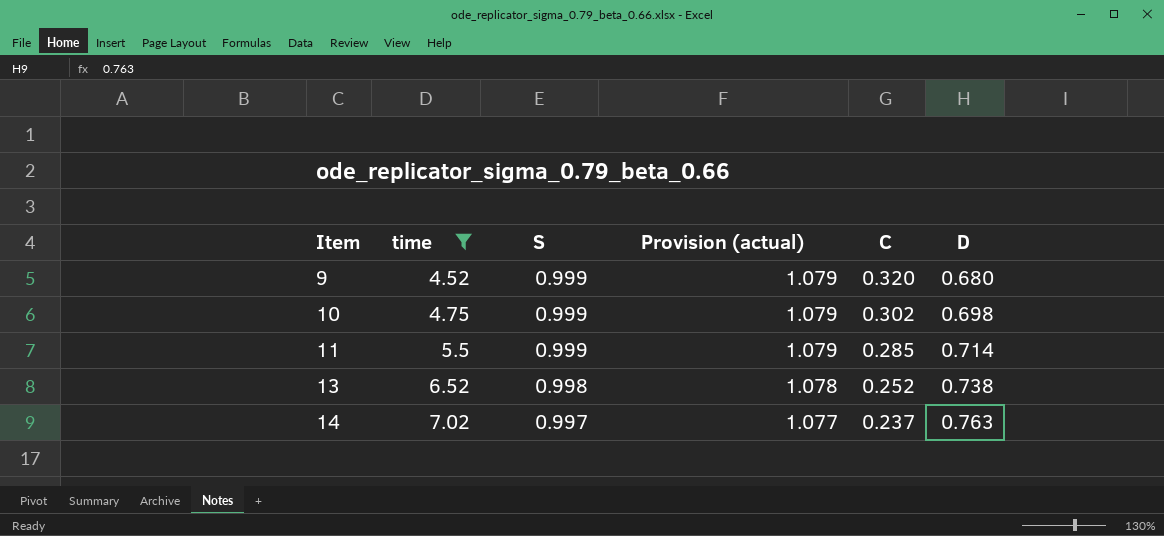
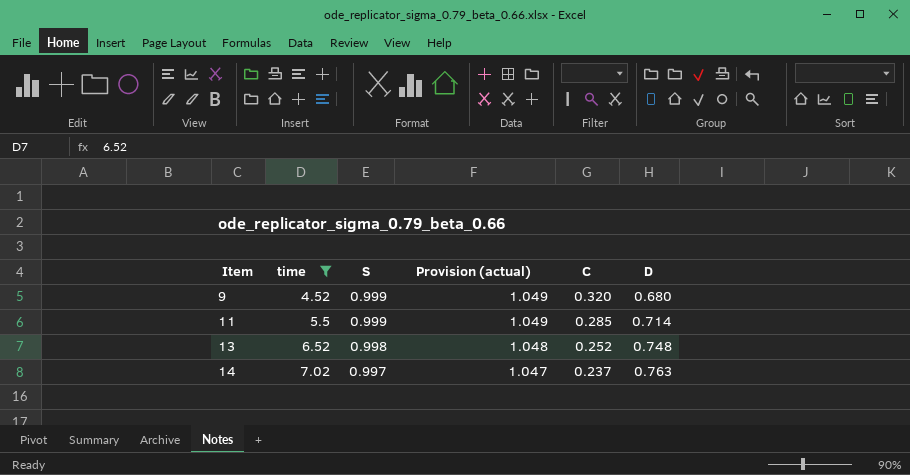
column Provision (actual) | formula: [S] * 1.08 -> [S] * 1.05
row 10: 4.75 | 0.999 | 1.079 | 0.302 | 0.698 -> none
13 | D: 0.738 -> 0.748

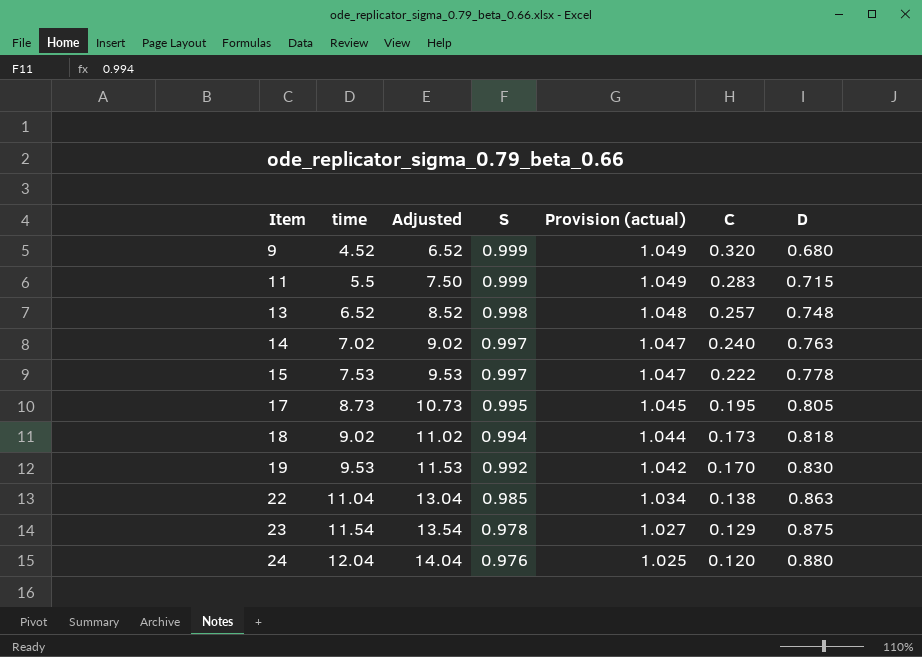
filter: time <= 7.02 -> none
column Adjusted | formula: none -> [time] + 2
11 | C: 0.285 -> 0.283
11 | D: 0.714 -> 0.715
13 | C: 0.252 -> 0.257
14 | C: 0.237 -> 0.240

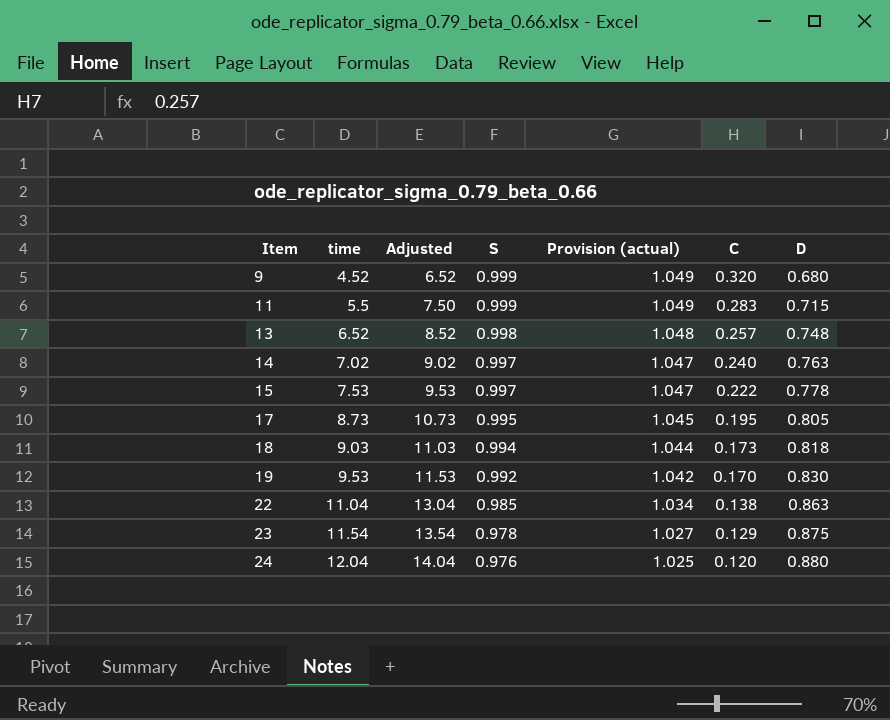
18 | time: 9.02 -> 9.03
18 | Adjusted: 11.02 -> 11.03

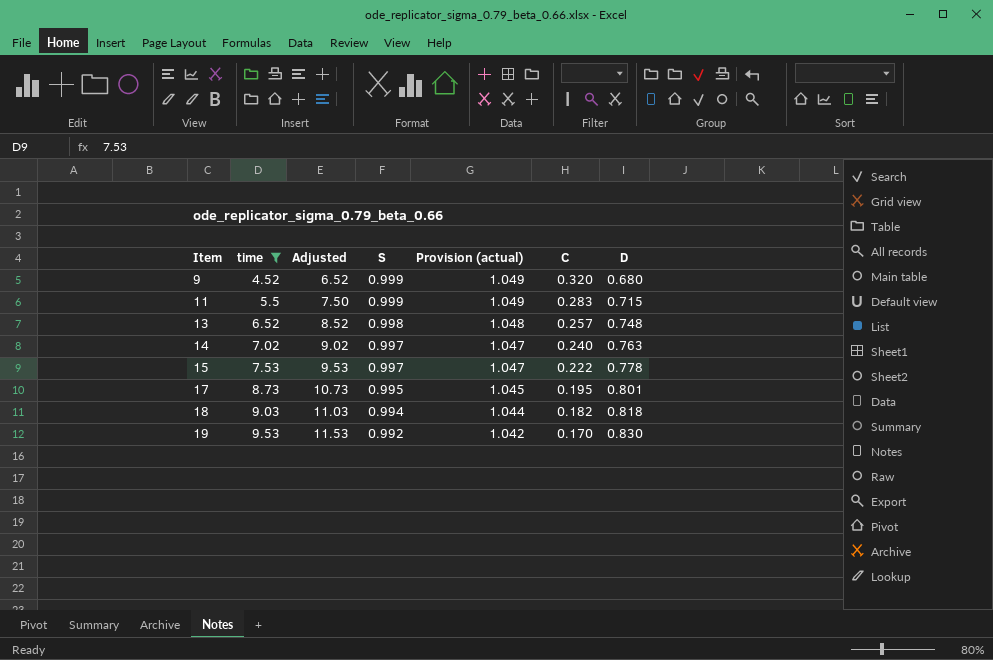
filter: none -> time <= 9.53
17 | D: 0.805 -> 0.801
18 | C: 0.173 -> 0.182

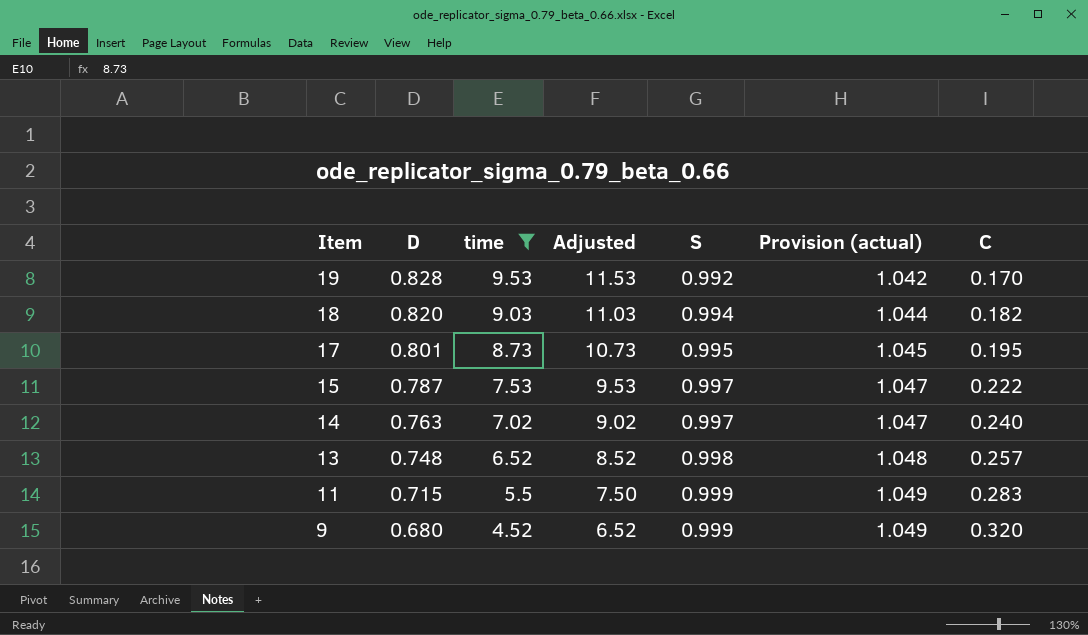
row order: Item ascending -> Item descending
column D | position: 7 -> 2
19 | D: 0.830 -> 0.828
18 | D: 0.818 -> 0.820
15 | D: 0.778 -> 0.787

